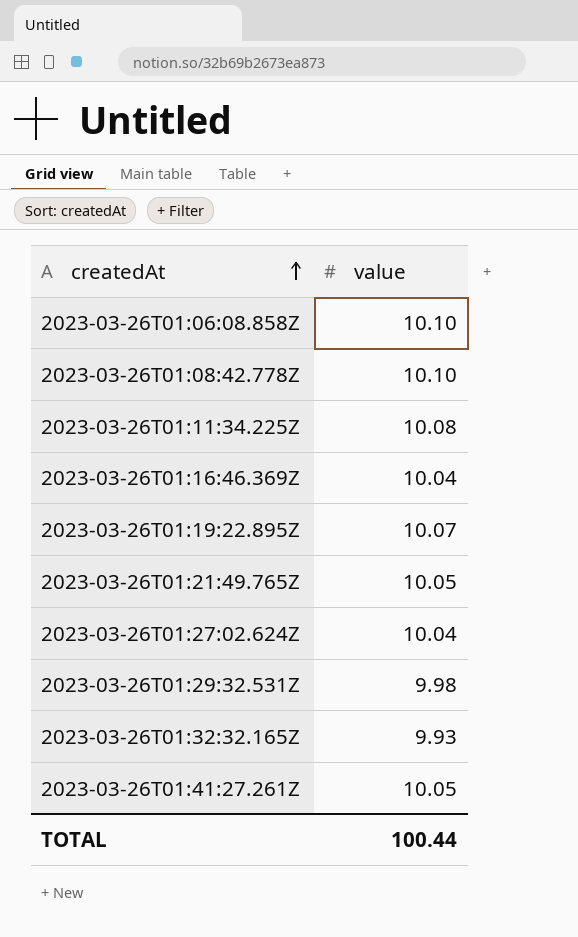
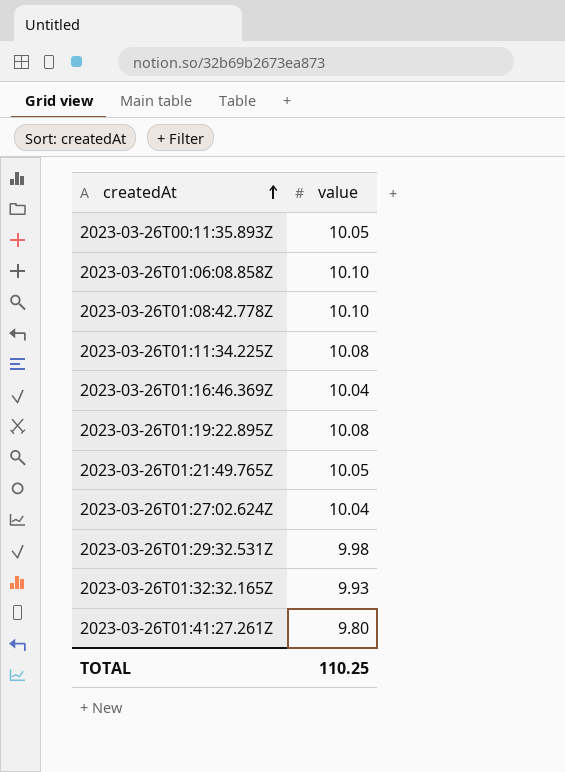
row 2023-03-26T00:11:35.893Z: none -> 10.05
2023-03-26T01:19:22.895Z | value: 10.07 -> 10.08
2023-03-26T01:41:27.261Z | value: 10.05 -> 9.80
TOTAL | value: 100.44 -> 110.25

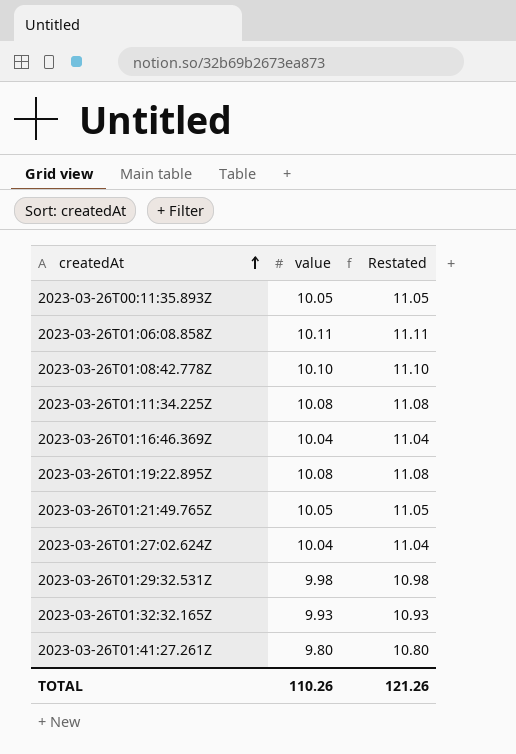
column Restated | formula: none -> [value] + 1
2023-03-26T01:06:08.858Z | value: 10.10 -> 10.11
TOTAL | value: 110.25 -> 110.26

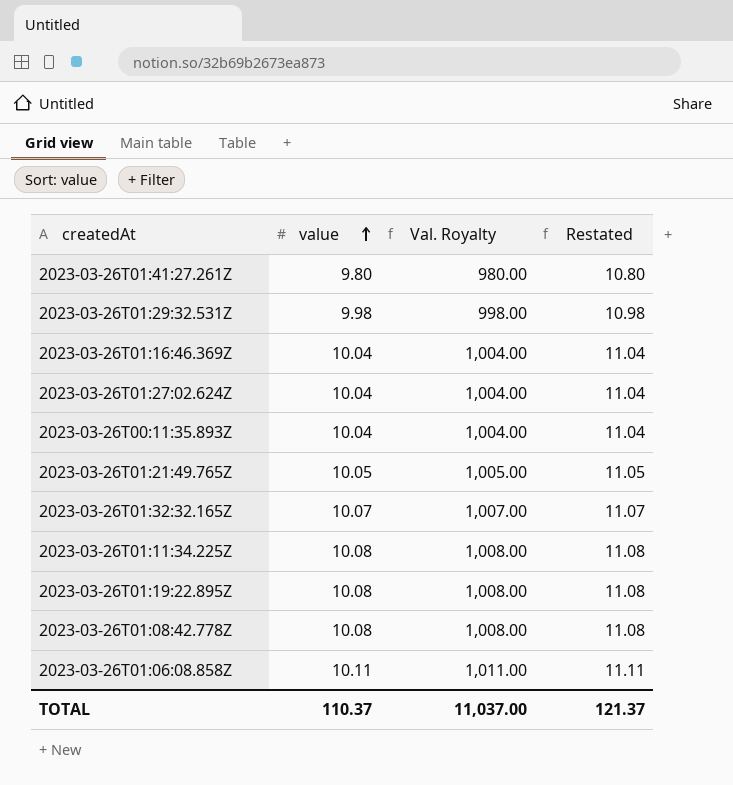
row order: createdAt ascending -> value ascending
column Val. Royalty | formula: none -> [value] * 100
2023-03-26T00:11:35.893Z | value: 10.05 -> 10.04
2023-03-26T00:11:35.893Z | Restated: 11.05 -> 11.04
2023-03-26T01:32:32.165Z | value: 9.93 -> 10.07
2023-03-26T01:32:32.165Z | Restated: 10.93 -> 11.07
2023-03-26T01:08:42.778Z | value: 10.10 -> 10.08
2023-03-26T01:08:42.778Z | Restated: 11.10 -> 11.08
TOTAL | value: 110.26 -> 110.37
TOTAL | Restated: 121.26 -> 121.37

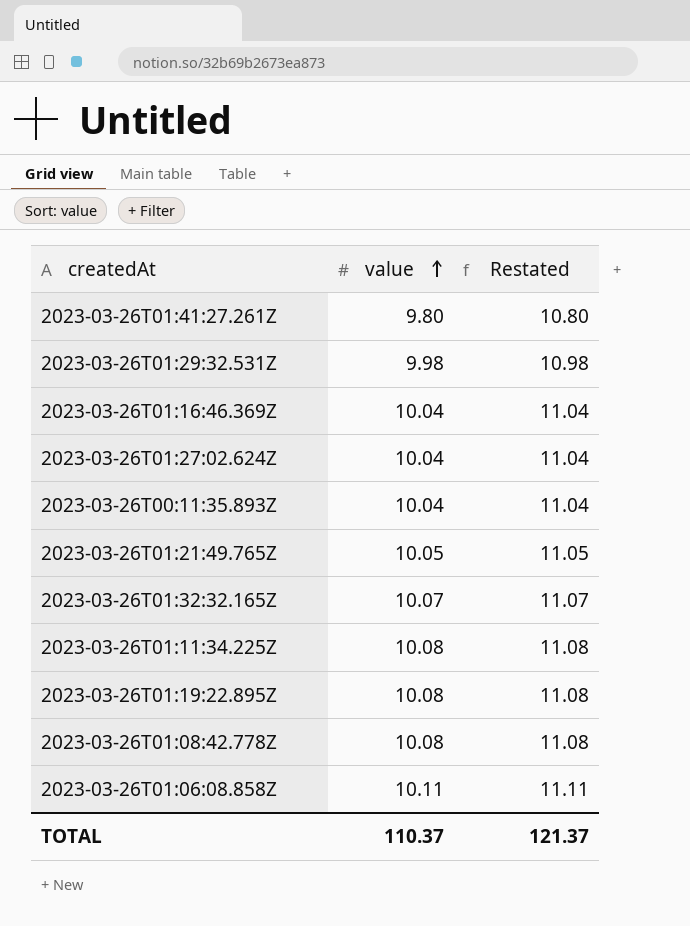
column Val. Royalty | formula: [value] * 100 -> none

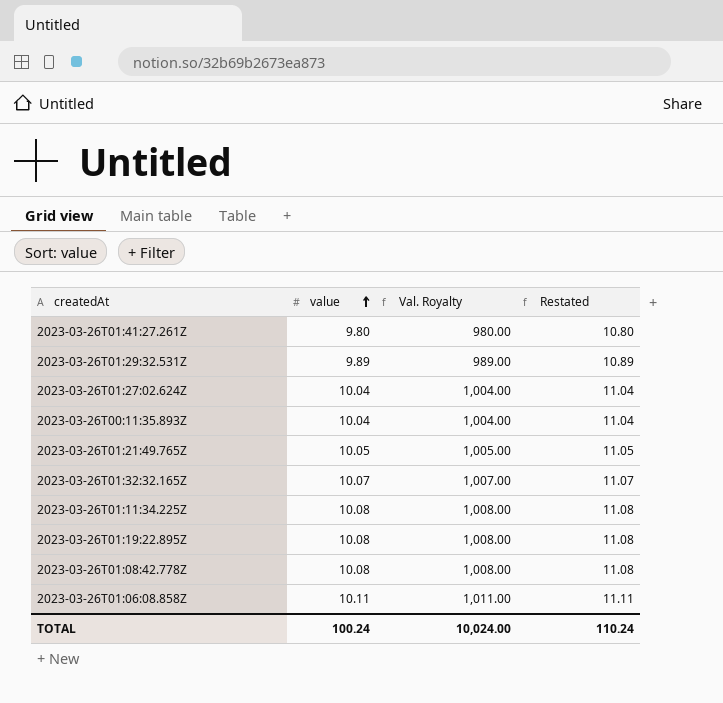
column Val. Royalty | formula: none -> [value] * 100
row 2023-03-26T01:16:46.369Z: 10.04 | 11.04 -> none
2023-03-26T01:29:32.531Z | value: 9.98 -> 9.89
2023-03-26T01:29:32.531Z | Restated: 10.98 -> 10.89
TOTAL | value: 110.37 -> 100.24
TOTAL | Restated: 121.37 -> 110.24

